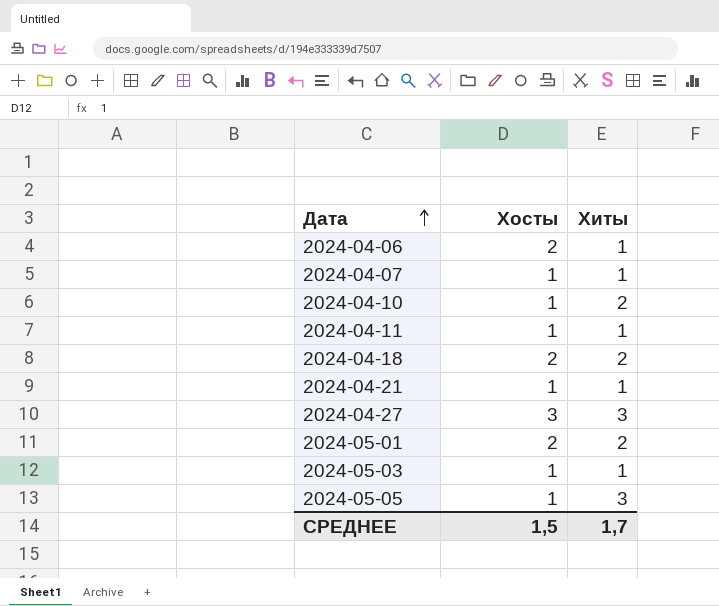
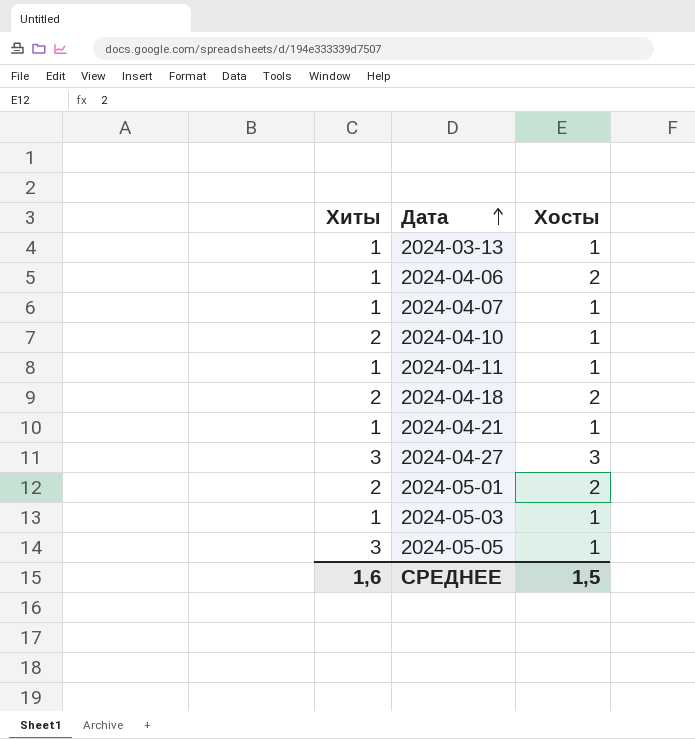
column Хиты | position: 3 -> 1
row 2024-03-13: none -> 1 | 1
СРЕДНЕЕ | Хиты: 1,7 -> 1,6

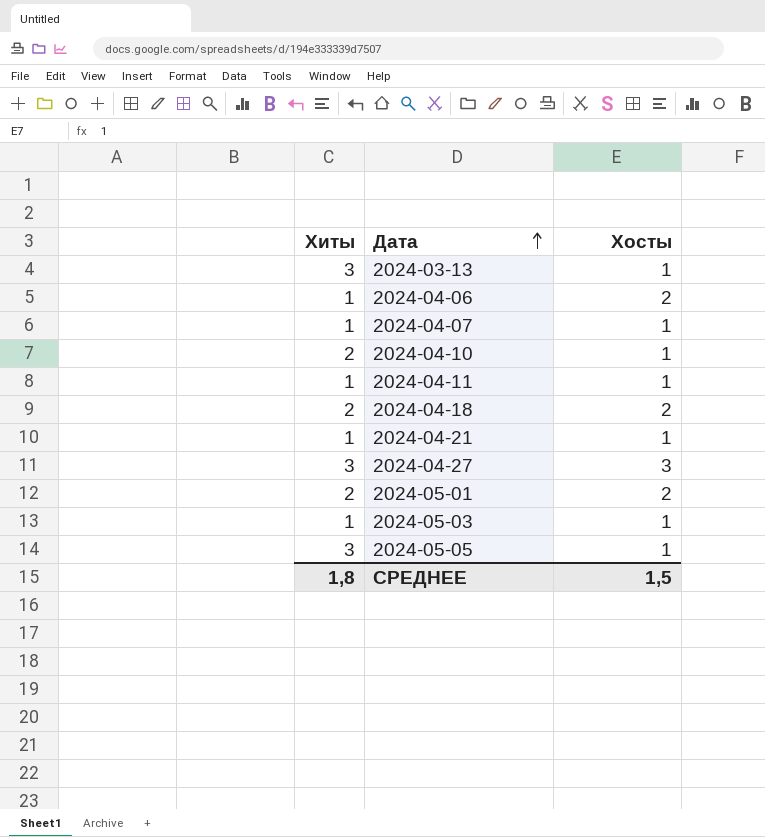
2024-03-13 | Хиты: 1 -> 3
СРЕДНЕЕ | Хиты: 1,6 -> 1,8

